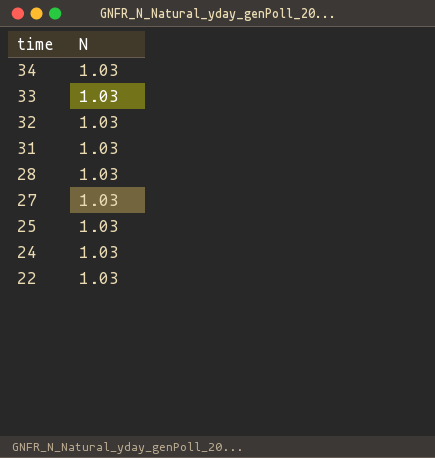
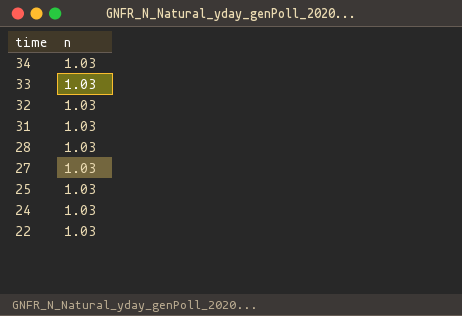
column name: N -> n

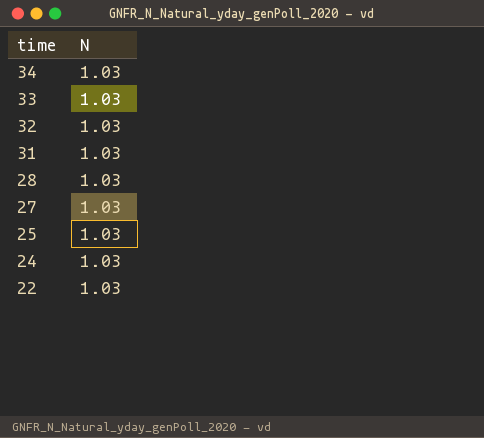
column name: n -> N

